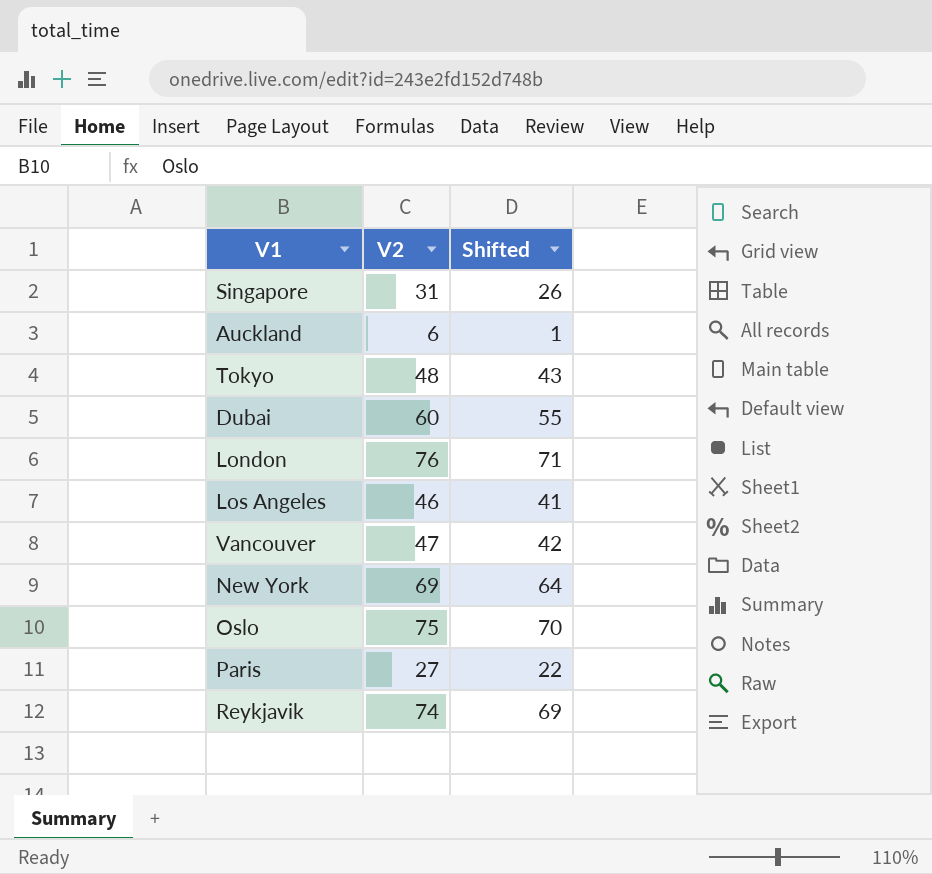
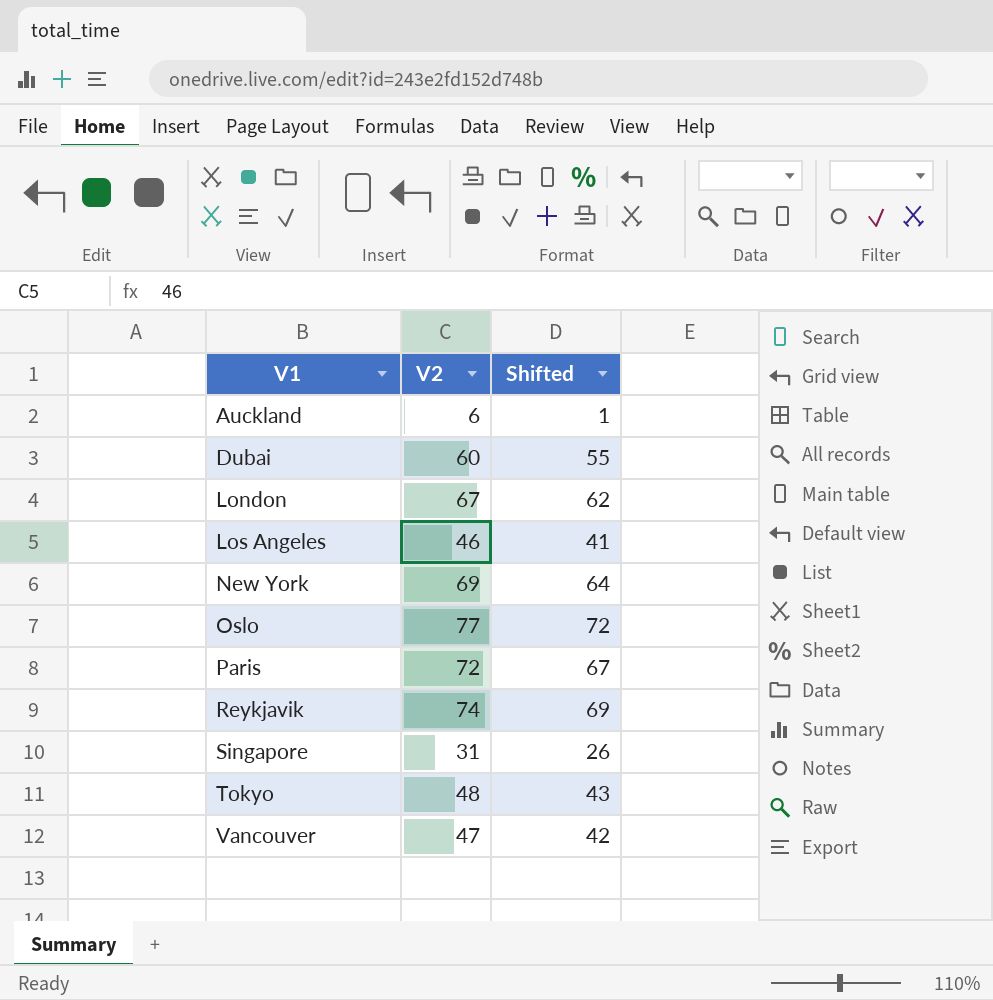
row order: none -> V1 ascending
London | V2: 76 -> 67
London | Shifted: 71 -> 62
Oslo | V2: 75 -> 77
Oslo | Shifted: 70 -> 72
Paris | V2: 27 -> 72
Paris | Shifted: 22 -> 67

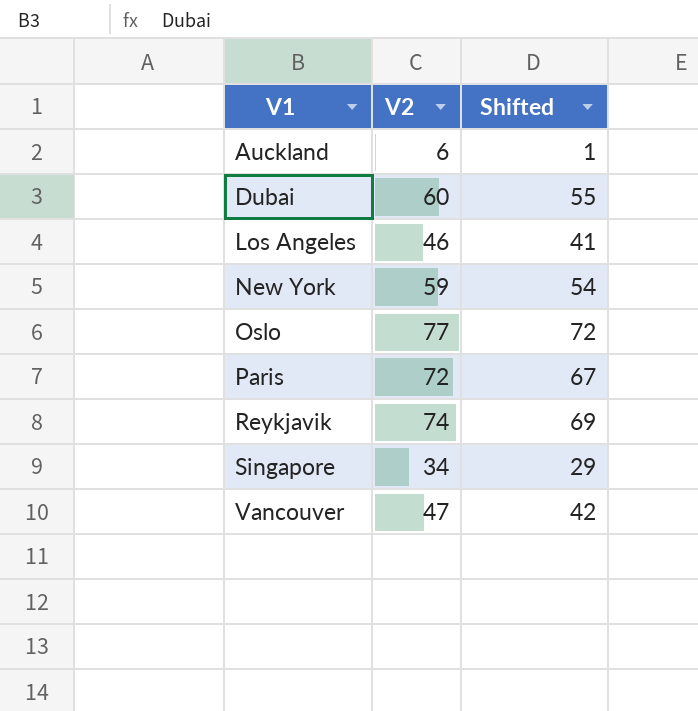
row London: 67 | 62 -> none
row Tokyo: 48 | 43 -> none
New York | V2: 69 -> 59
New York | Shifted: 64 -> 54
Singapore | V2: 31 -> 34
Singapore | Shifted: 26 -> 29

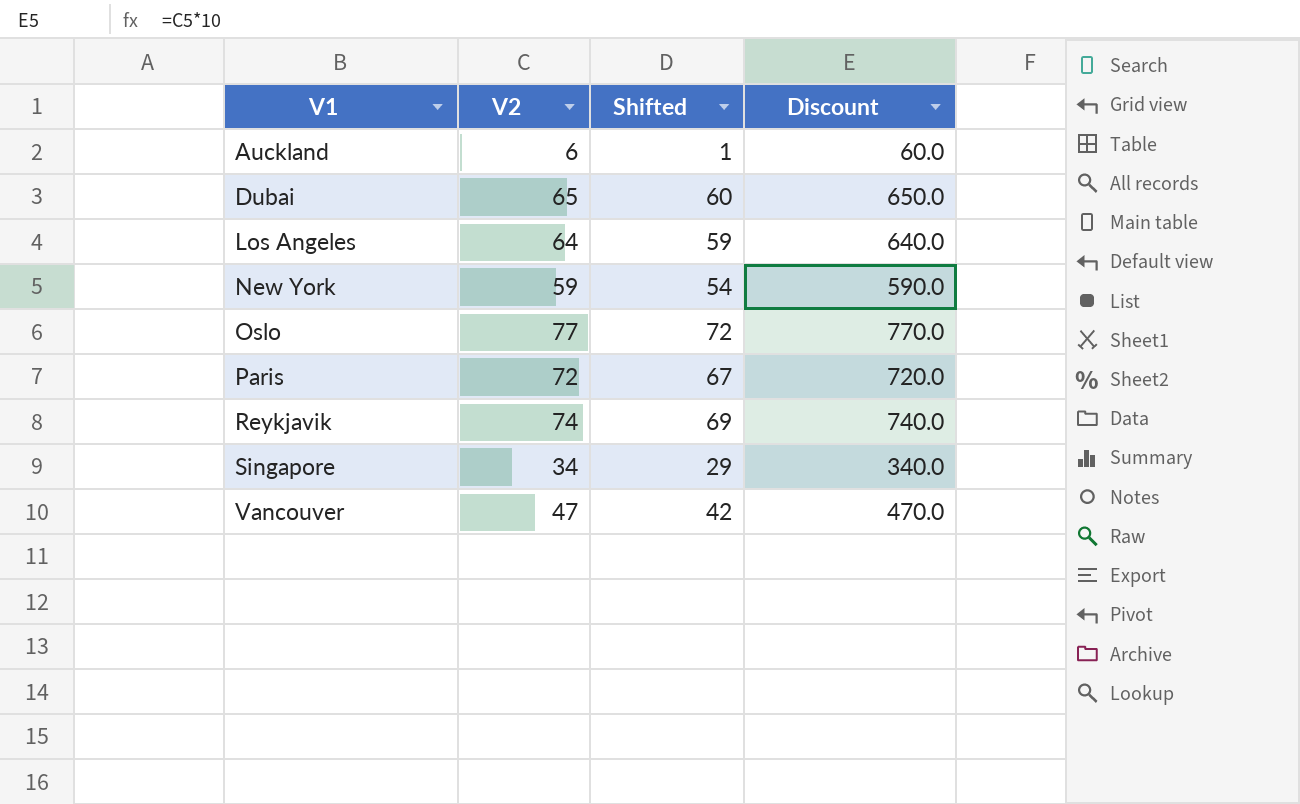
column Discount | formula: none -> [V2] * 10
Dubai | V2: 60 -> 65
Dubai | Shifted: 55 -> 60
Los Angeles | V2: 46 -> 64
Los Angeles | Shifted: 41 -> 59

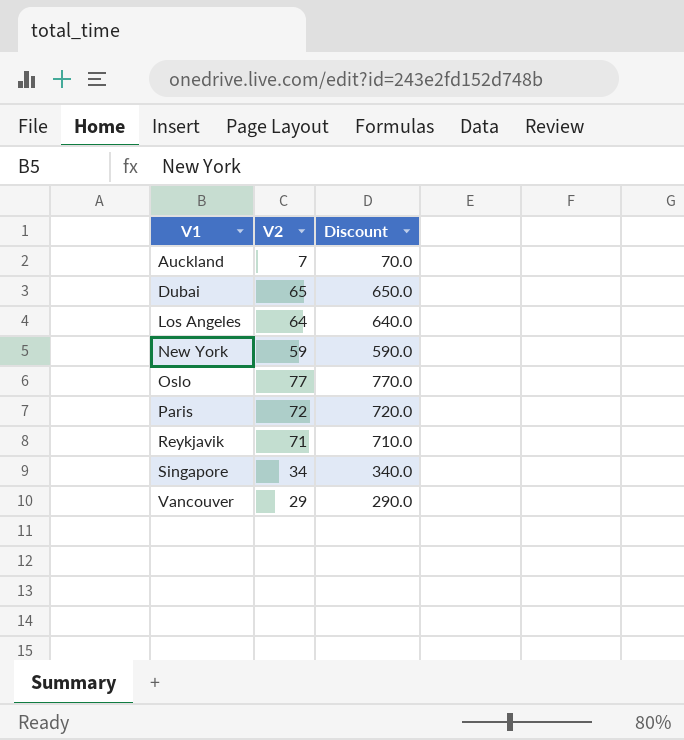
column Shifted | formula: [V2] - 5 -> none
Auckland | V2: 6 -> 7
Auckland | Discount: 60.0 -> 70.0
Reykjavik | V2: 74 -> 71
Reykjavik | Discount: 740.0 -> 710.0
Vancouver | V2: 47 -> 29
Vancouver | Discount: 470.0 -> 290.0

